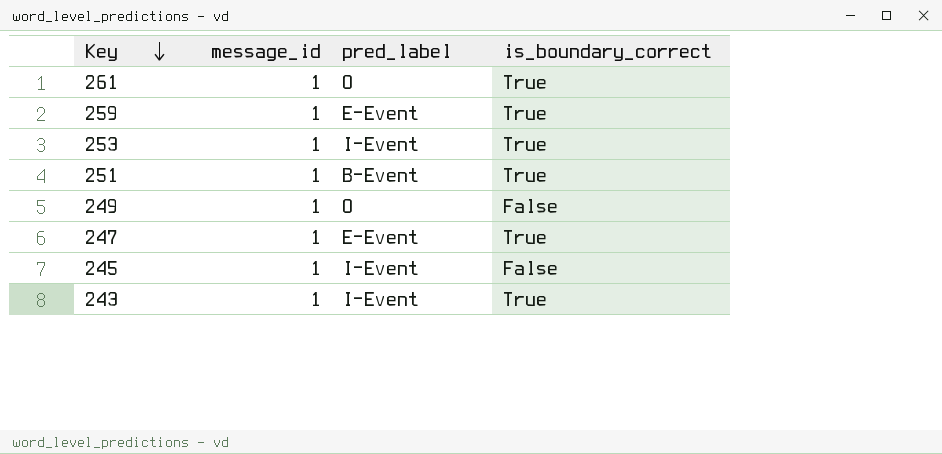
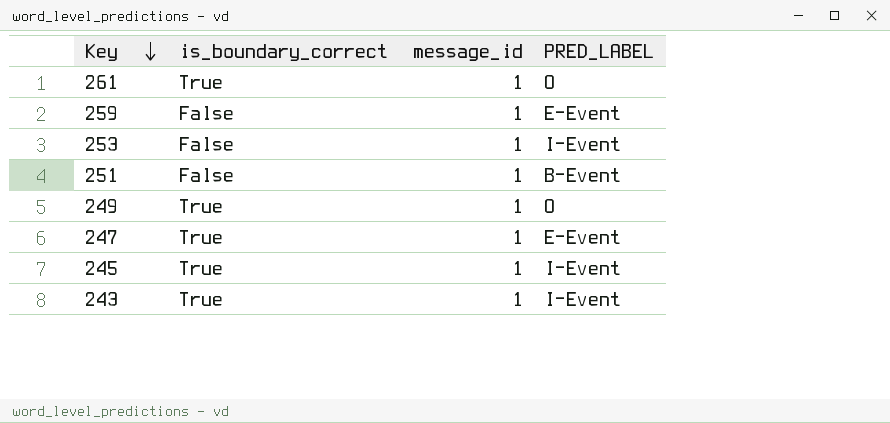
column is_boundary_correct | position: 4 -> 2
column name: pred_label -> PRED_LABEL
259 | is_boundary_correct: True -> False
253 | is_boundary_correct: True -> False
251 | is_boundary_correct: True -> False
249 | is_boundary_correct: False -> True
245 | is_boundary_correct: False -> True

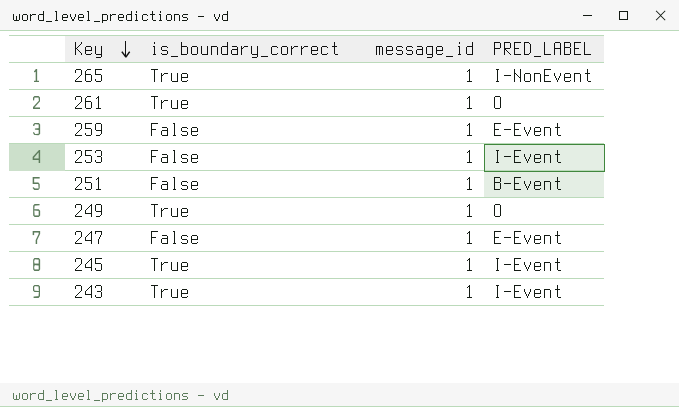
row 265: none -> True | 1 | I-NonEvent
247 | is_boundary_correct: True -> False

